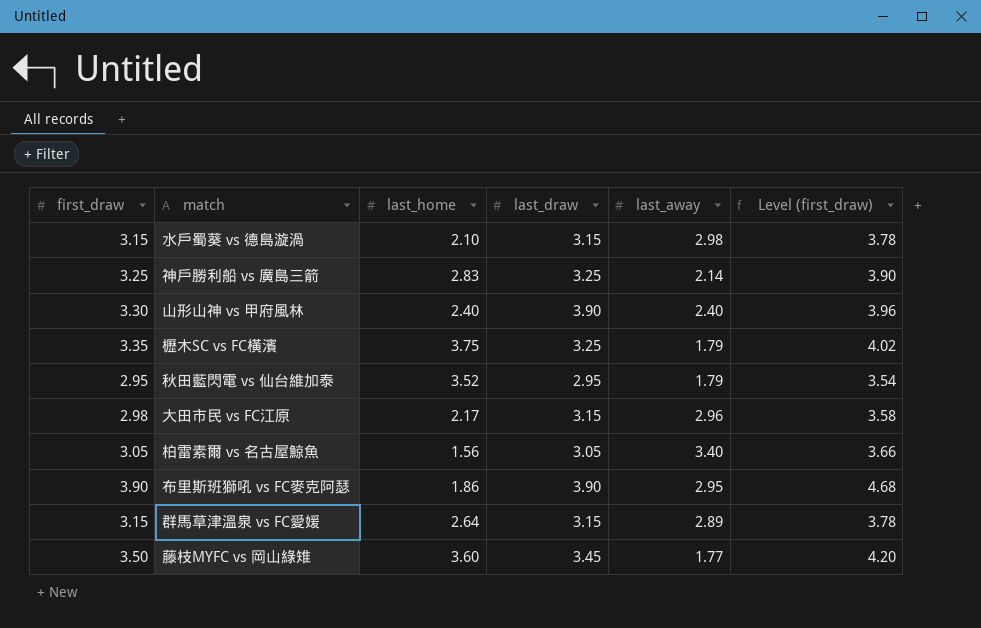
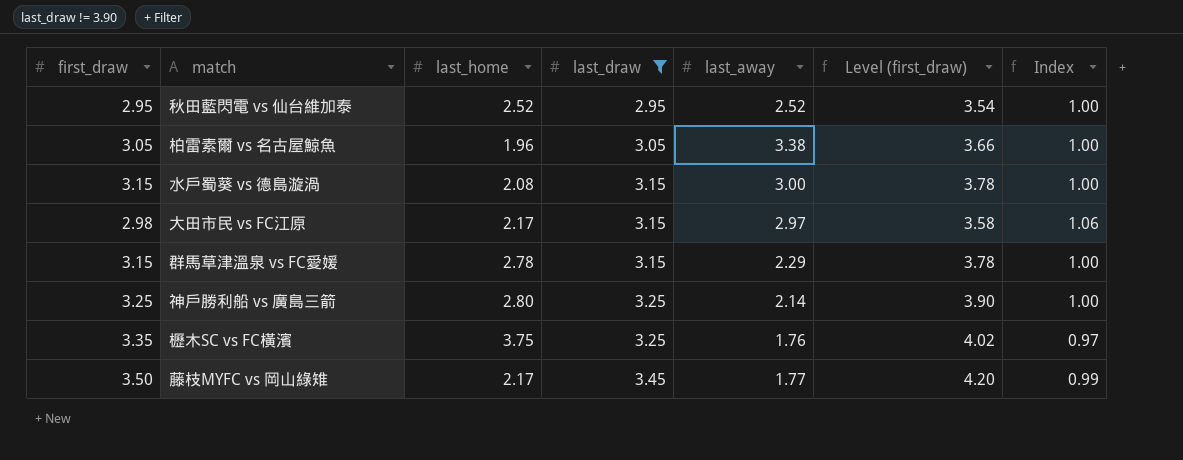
filter: none -> last_draw != 3.90
row order: none -> last_draw ascending
column Index | formula: none -> [last_draw] / [first_draw]
秋田藍閃電 vs 仙台維加泰 | last_home: 3.52 -> 2.52
秋田藍閃電 vs 仙台維加泰 | last_away: 1.79 -> 2.52
柏雷素爾 vs 名古屋鯨魚 | last_home: 1.56 -> 1.96
柏雷素爾 vs 名古屋鯨魚 | last_away: 3.40 -> 3.38
水戶蜀葵 vs 德島漩渦 | last_home: 2.10 -> 2.08
水戶蜀葵 vs 德島漩渦 | last_away: 2.98 -> 3.00
大田市民 vs FC江原 | last_away: 2.96 -> 2.97
群馬草津溫泉 vs FC愛媛 | last_home: 2.64 -> 2.78
群馬草津溫泉 vs FC愛媛 | last_away: 2.89 -> 2.29
神戶勝利船 vs 廣島三箭 | last_home: 2.83 -> 2.80
櫪木SC vs FC橫濱 | last_away: 1.79 -> 1.76
藤枝MYFC vs 岡山綠雉 | last_home: 3.60 -> 2.17

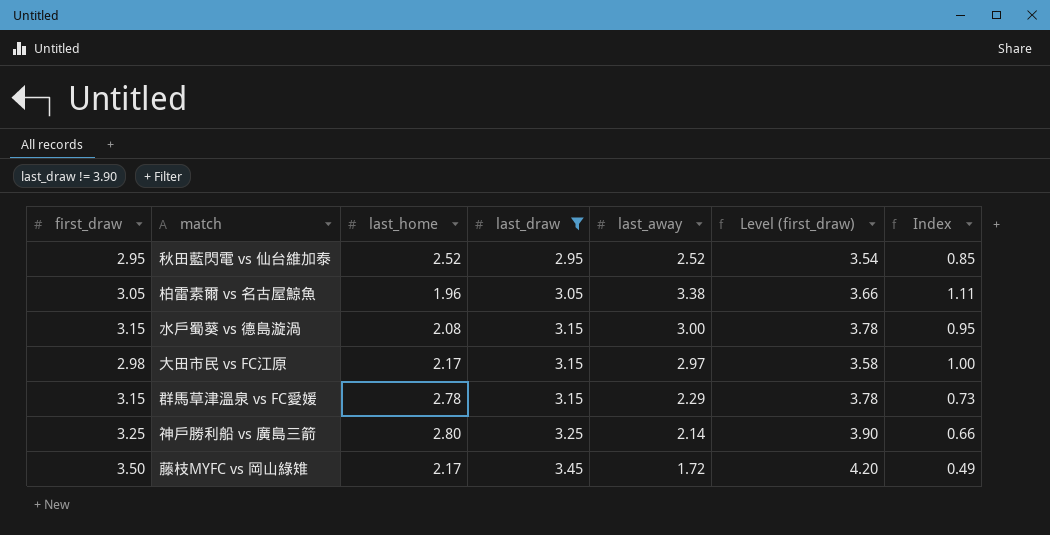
column Index | formula: [last_draw] / [first_draw] -> [last_away] / [first_draw]
row 櫪木SC vs FC橫濱: 3.35 | 3.75 | 3.25 | 1.76 | 4.02 | 0.97 -> none
藤枝MYFC vs 岡山綠雉 | last_away: 1.77 -> 1.72

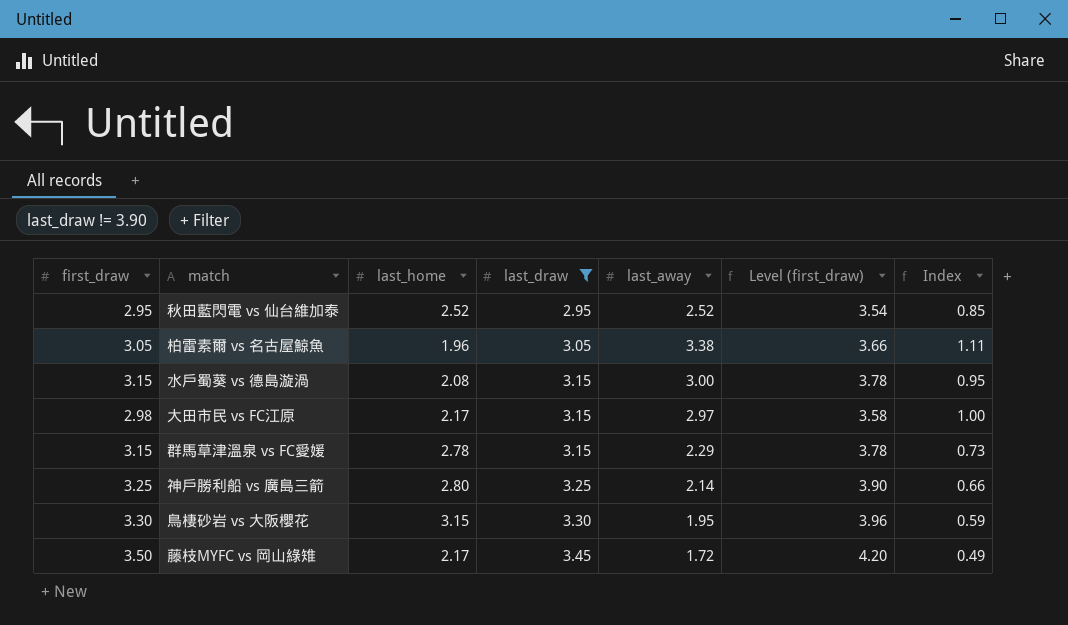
row 鳥棲砂岩 vs 大阪櫻花: none -> 3.30 | 3.15 | 3.30 | 1.95 | 3.96 | 0.59

